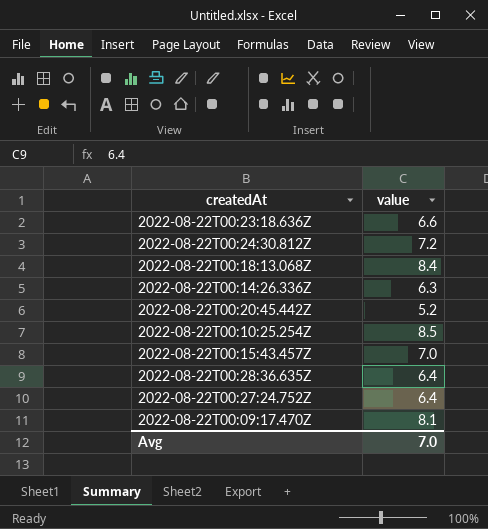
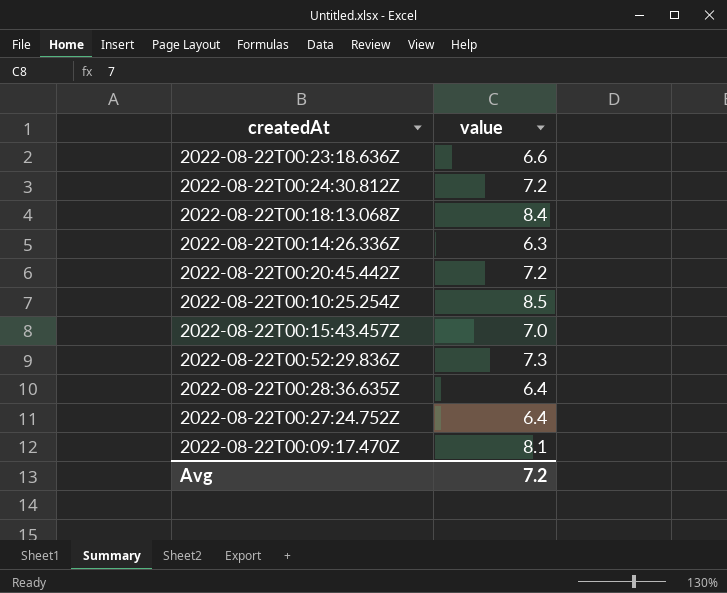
2022-08-22T00:20:45.442Z | value: 5.2 -> 7.2
row 2022-08-22T00:52:29.836Z: none -> 7.3
Avg | value: 7.0 -> 7.2

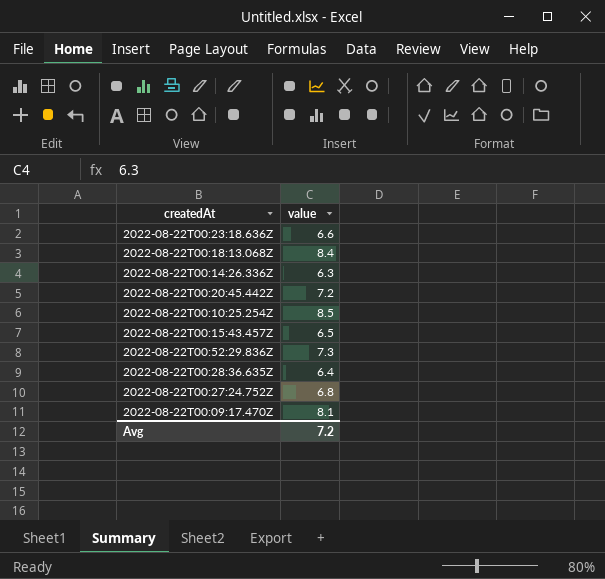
row 2022-08-22T00:24:30.812Z: 7.2 -> none
2022-08-22T00:15:43.457Z | value: 7.0 -> 6.5
2022-08-22T00:27:24.752Z | value: 6.4 -> 6.8

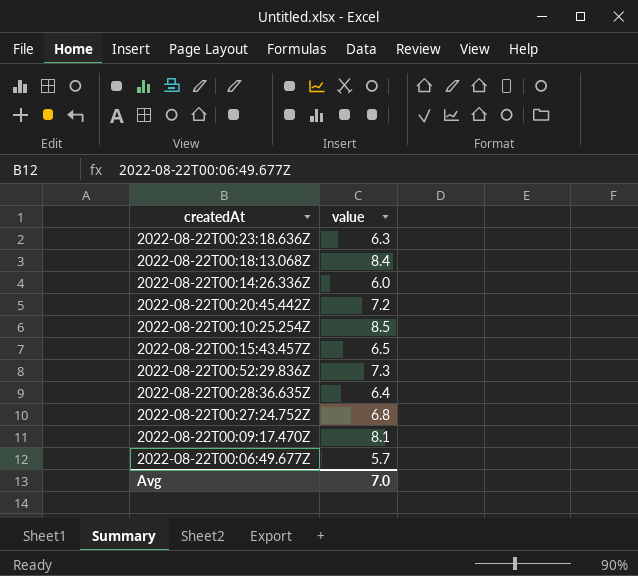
2022-08-22T00:23:18.636Z | value: 6.6 -> 6.3
2022-08-22T00:14:26.336Z | value: 6.3 -> 6.0
row 2022-08-22T00:06:49.677Z: none -> 5.7
Avg | value: 7.2 -> 7.0

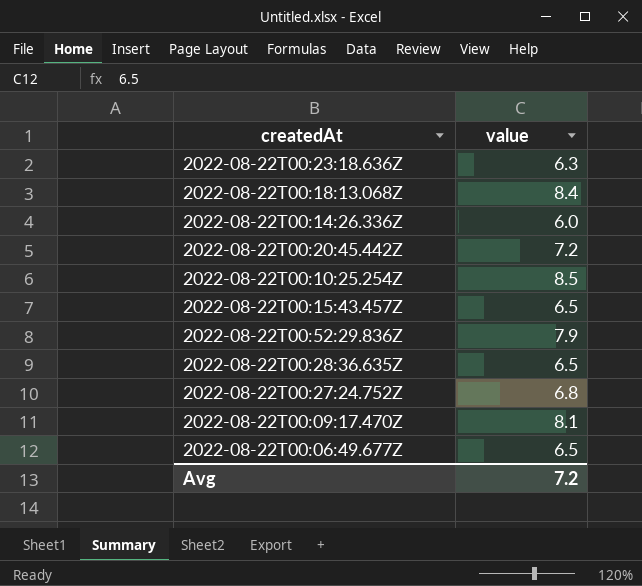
2022-08-22T00:52:29.836Z | value: 7.3 -> 7.9
2022-08-22T00:28:36.635Z | value: 6.4 -> 6.5
2022-08-22T00:06:49.677Z | value: 5.7 -> 6.5
Avg | value: 7.0 -> 7.2

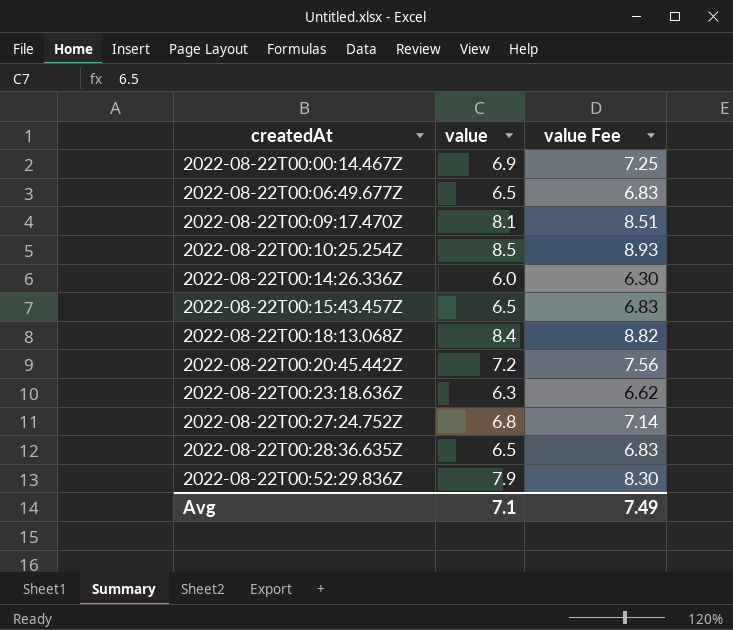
row order: none -> createdAt ascending
column value Fee | formula: none -> [value] * 1.05
row 2022-08-22T00:00:14.467Z: none -> 6.9 | 7.25
Avg | value: 7.2 -> 7.1

